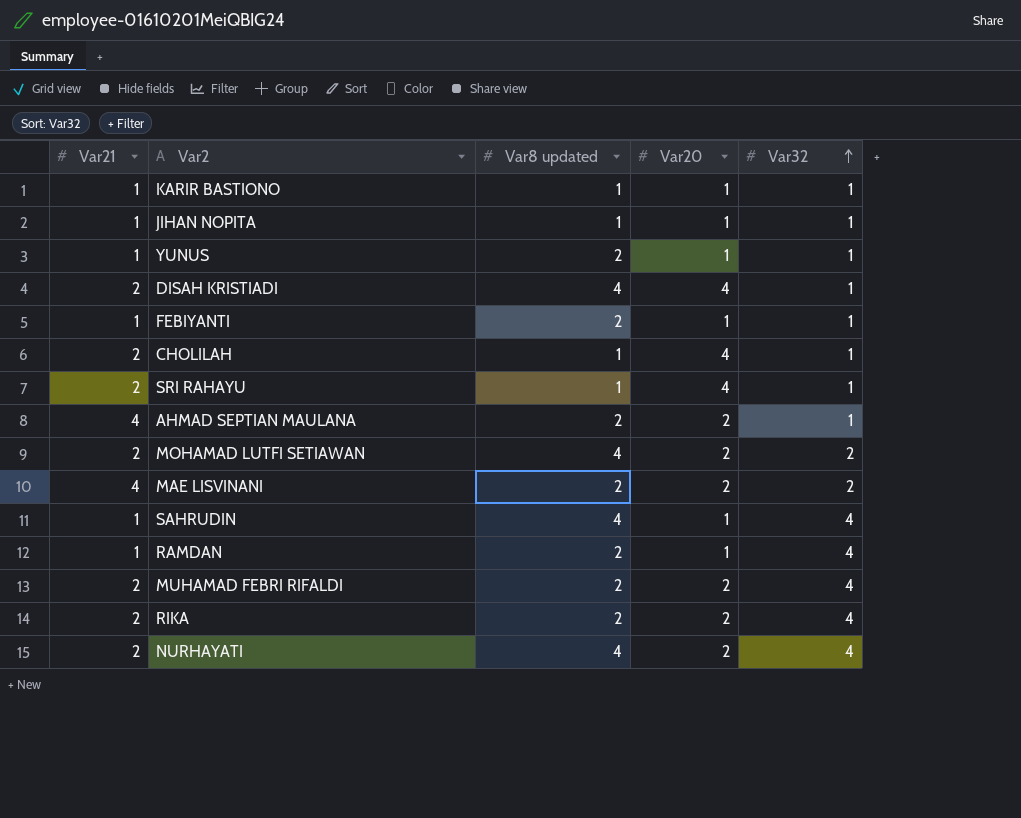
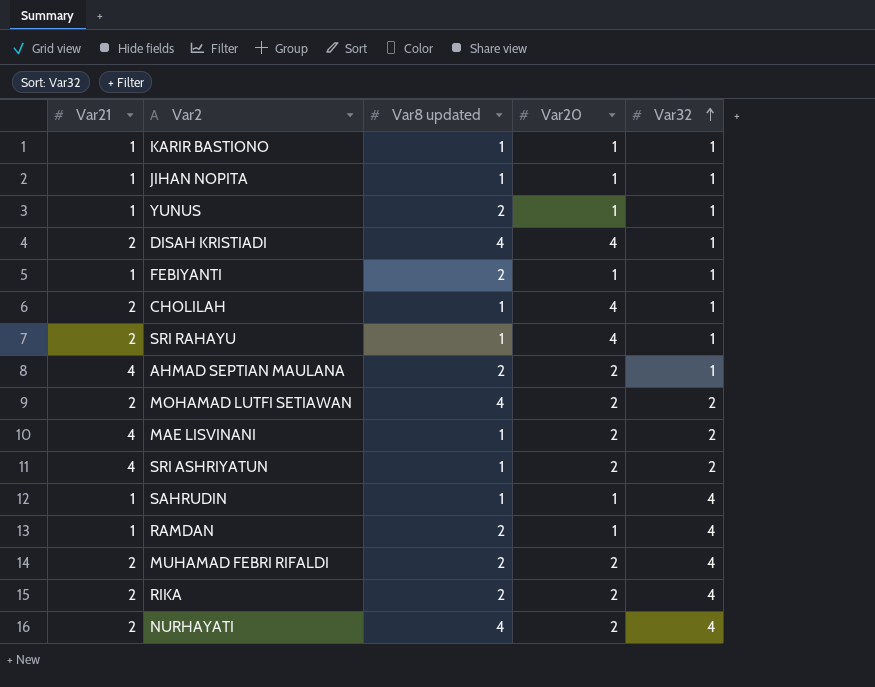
MAE LISVINANI | Var8 updated: 2 -> 1
row SRI ASHRIYATUN: none -> 4 | 1 | 2 | 2
SAHRUDIN | Var8 updated: 4 -> 1

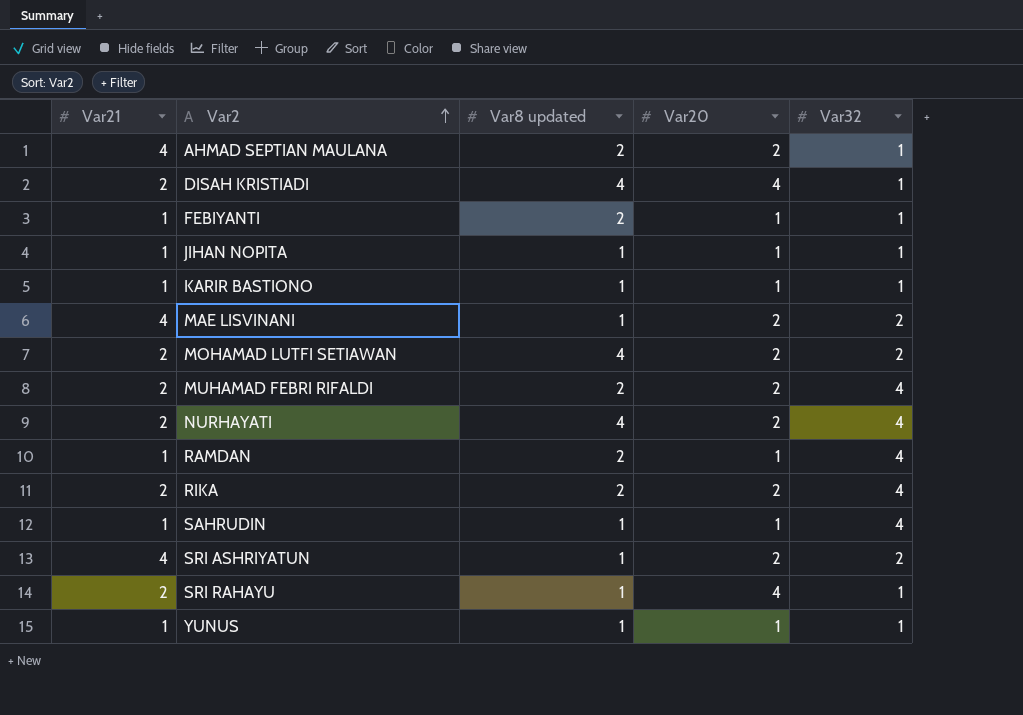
row order: Var32 ascending -> Var2 ascending
row CHOLILAH: 2 | 1 | 4 | 1 -> none
YUNUS | Var8 updated: 2 -> 1

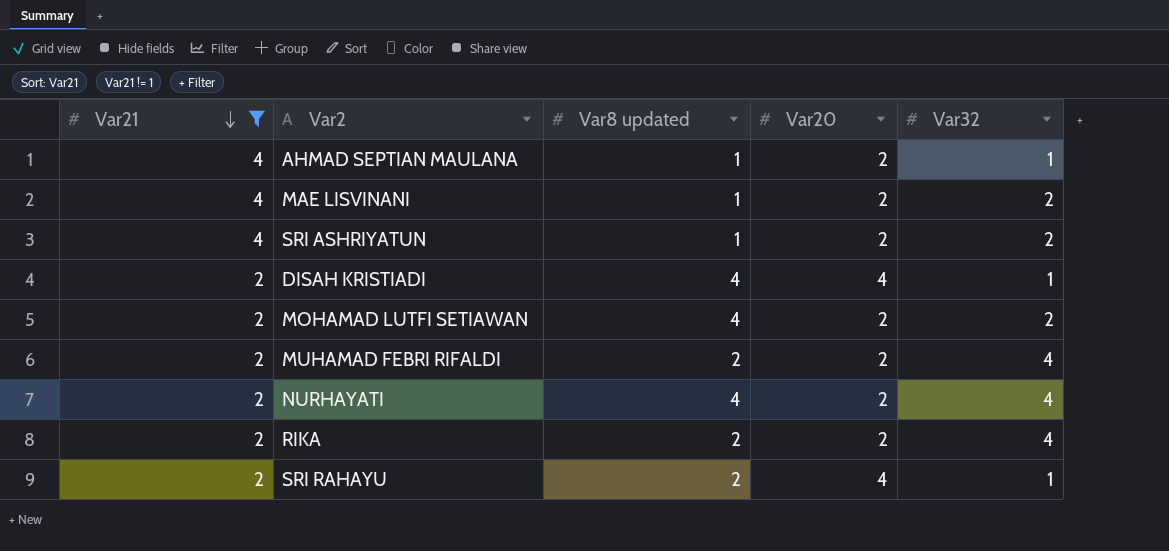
filter: none -> Var21 != 1
row order: Var2 ascending -> Var21 descending
AHMAD SEPTIAN MAULANA | Var8 updated: 2 -> 1
SRI RAHAYU | Var8 updated: 1 -> 2

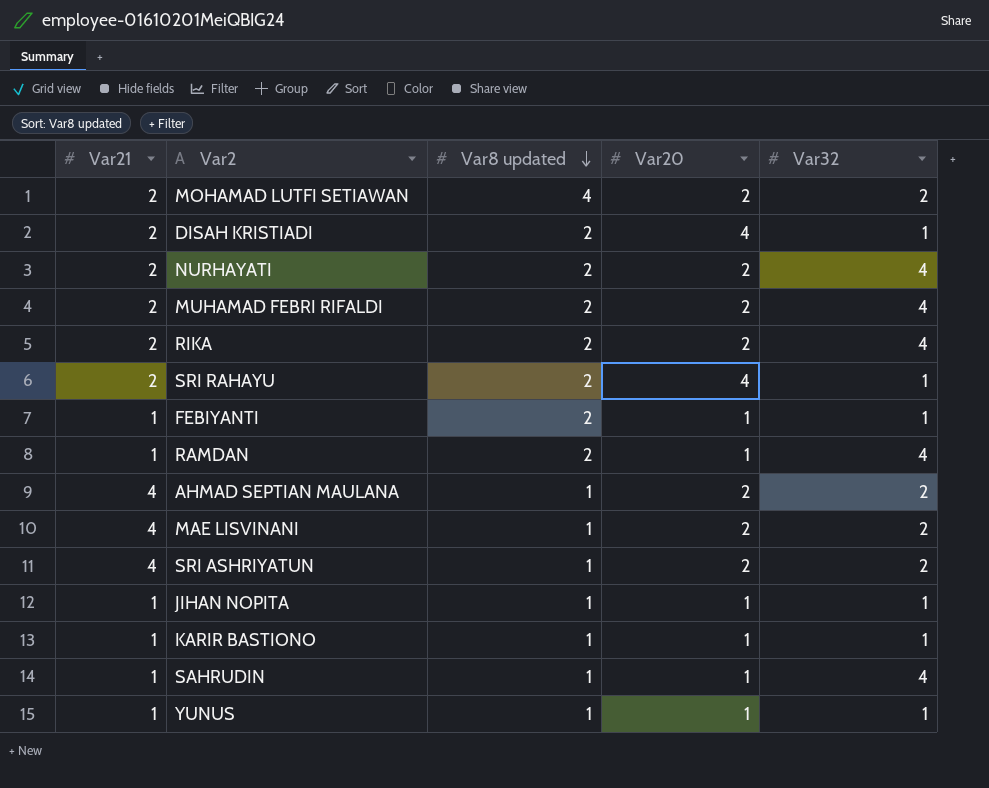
filter: Var21 != 1 -> none
row order: Var21 descending -> Var8 updated descending
DISAH KRISTIADI | Var8 updated: 4 -> 2
NURHAYATI | Var8 updated: 4 -> 2
AHMAD SEPTIAN MAULANA | Var32: 1 -> 2

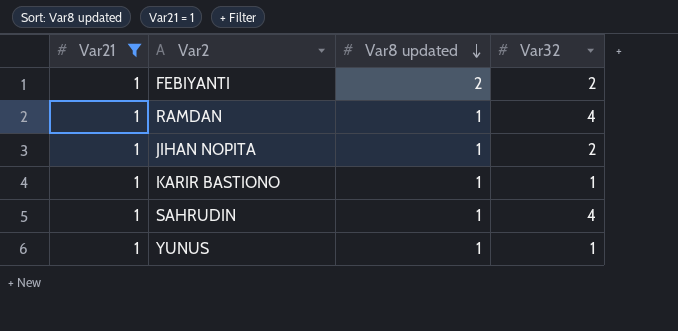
filter: none -> Var21 = 1
column Var20 | position: 4 -> none
FEBIYANTI | Var32: 1 -> 2
RAMDAN | Var8 updated: 2 -> 1
JIHAN NOPITA | Var32: 1 -> 2

